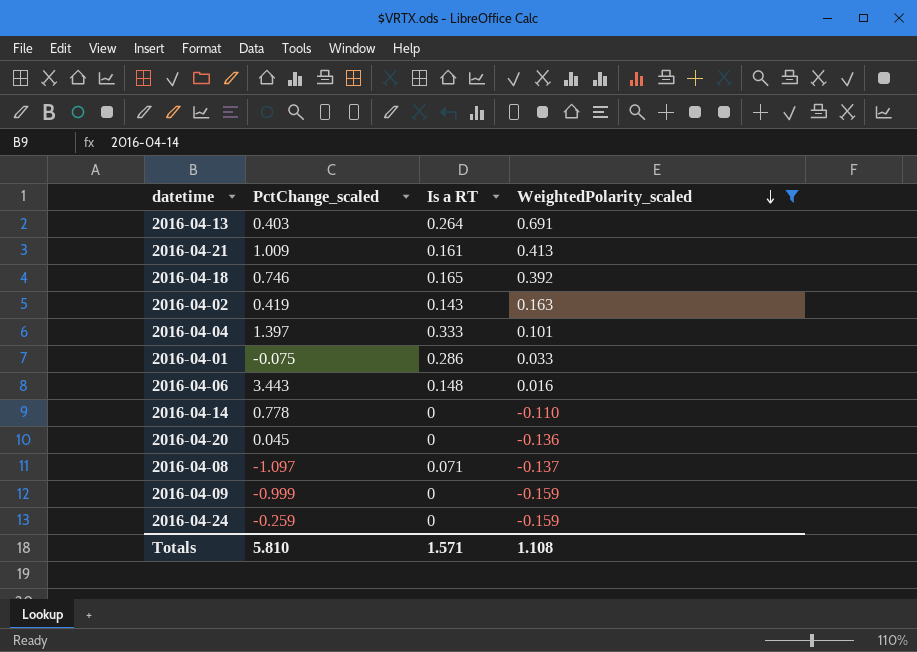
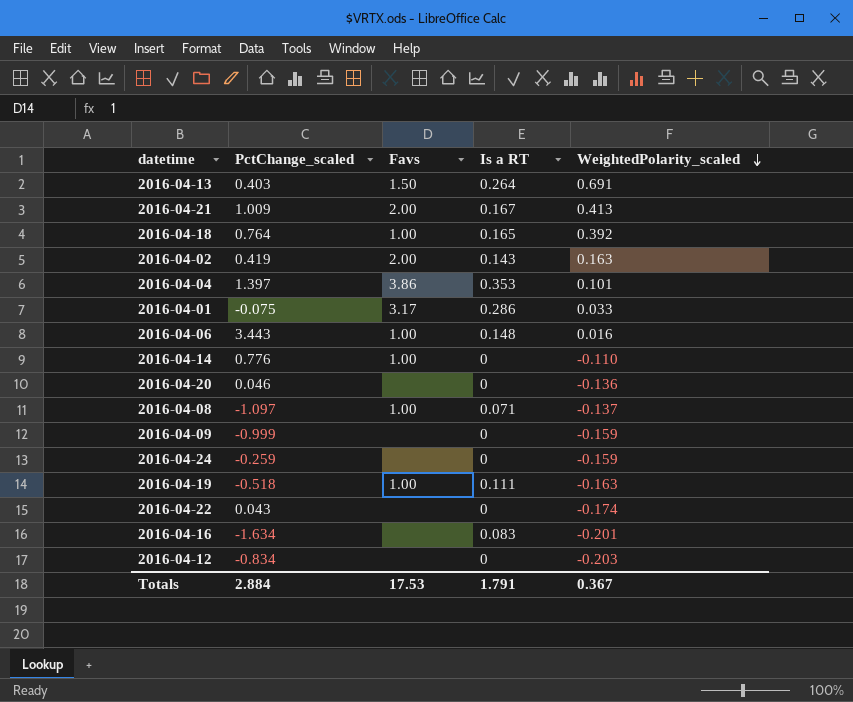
filter: WeightedPolarity_scaled >= -0.159 -> none
column Favs | position: none -> 3
2016-04-21 | Is a RT: 0.161 -> 0.167
2016-04-18 | PctChange_scaled: 0.746 -> 0.764
2016-04-04 | Is a RT: 0.333 -> 0.353
2016-04-14 | PctChange_scaled: 0.778 -> 0.776
2016-04-20 | PctChange_scaled: 0.045 -> 0.046
Totals | PctChange_scaled: 5.810 -> 2.884
Totals | Is a RT: 1.571 -> 1.791
Totals | WeightedPolarity_scaled: 1.108 -> 0.367

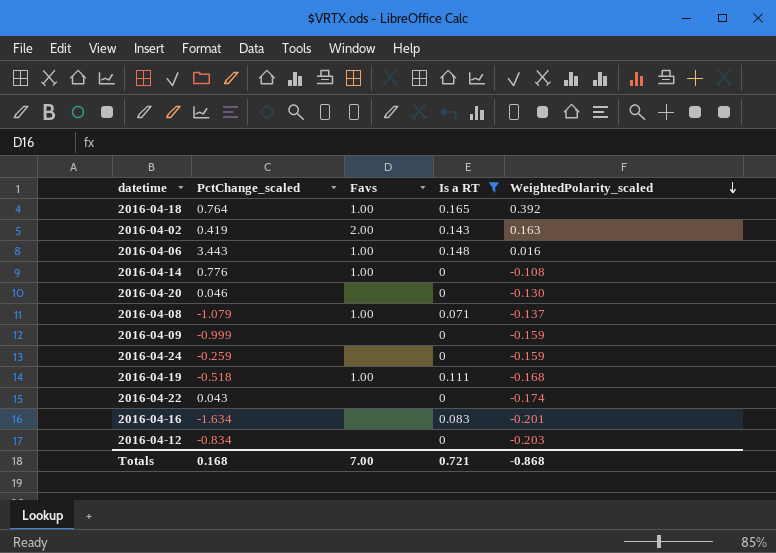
filter: none -> Is a RT <= 0.165
2016-04-14 | WeightedPolarity_scaled: -0.110 -> -0.108
2016-04-20 | WeightedPolarity_scaled: -0.136 -> -0.130
2016-04-08 | PctChange_scaled: -1.097 -> -1.079
2016-04-19 | WeightedPolarity_scaled: -0.163 -> -0.168
Totals | PctChange_scaled: 2.884 -> 0.168
Totals | Favs: 17.53 -> 7.00
Totals | Is a RT: 1.791 -> 0.721
Totals | WeightedPolarity_scaled: 0.367 -> -0.868

